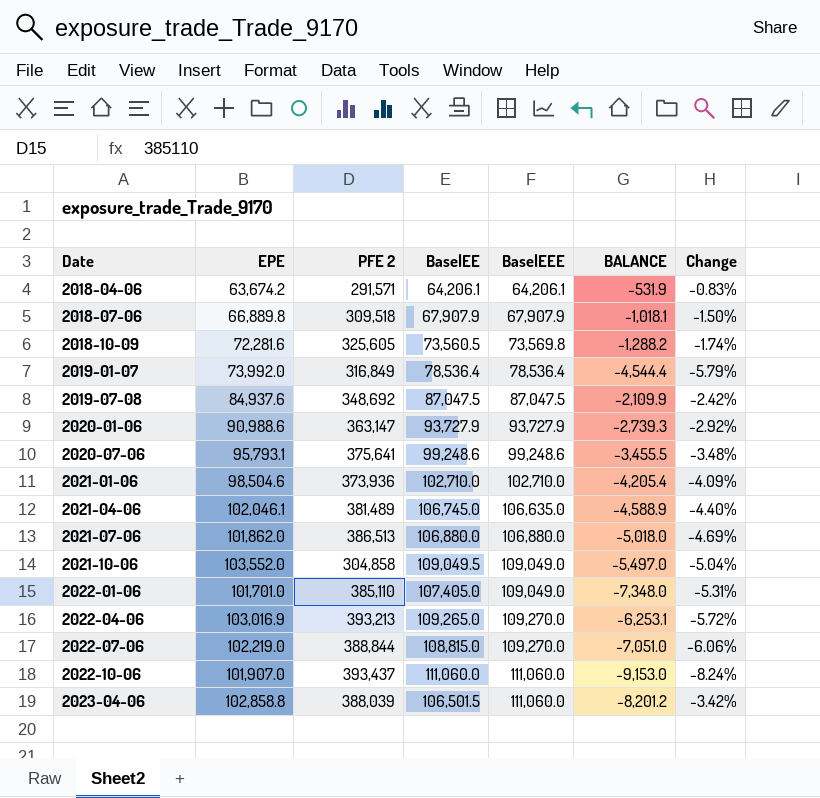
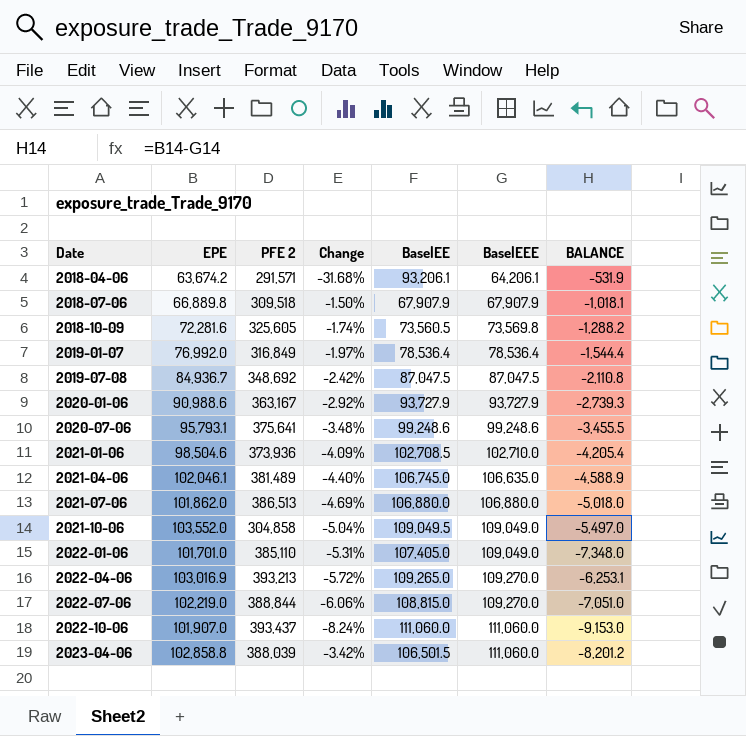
column Change | position: 7 -> 4
2018-04-06 | Change: -0.83% -> -31.68%
2018-04-06 | BaselEE: 64,206.1 -> 93,206.1
2019-01-07 | EPE: 73,992.0 -> 76,992.0
2019-01-07 | Change: -5.79% -> -1.97%
2019-01-07 | BALANCE: -4,544.4 -> -1,544.4
2019-07-08 | EPE: 84,937.6 -> 84,936.7
2019-07-08 | BALANCE: -2,109.9 -> -2,110.8
2020-01-06 | PFE 2: 363,147 -> 363,167
2021-01-06 | BaselEE: 102,710.0 -> 102,708.5

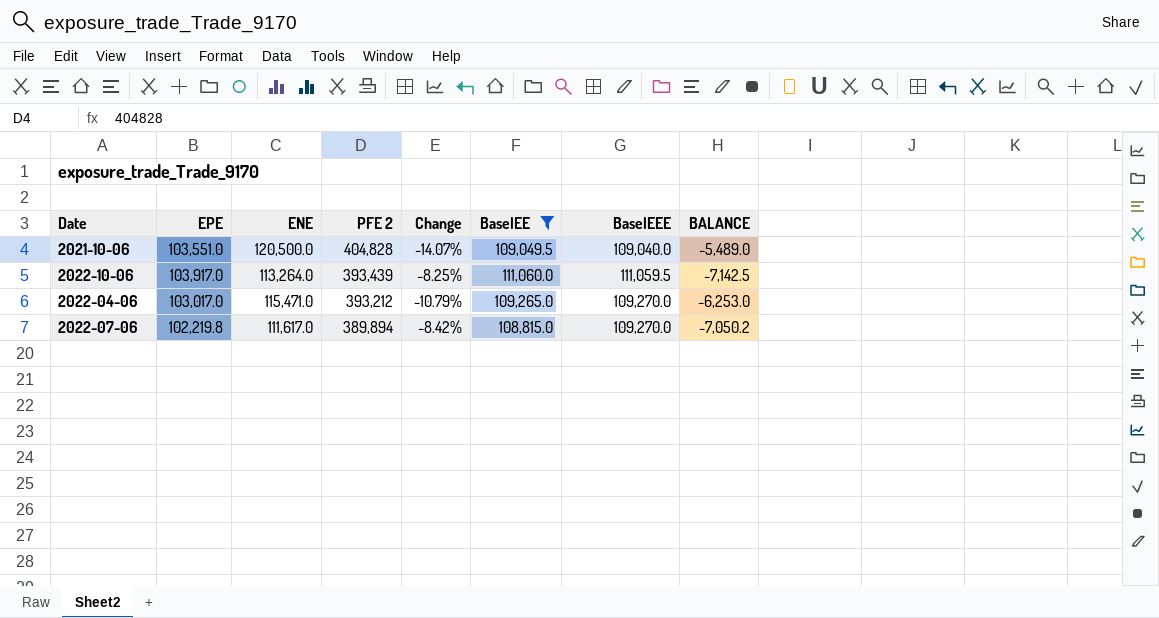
filter: none -> BaselEE >= 108,815.0
row order: Date ascending -> PFE 2 descending
column ENE | position: none -> 3
column Change | formula: ([EPE] - [BaselEE]) / [BaselEE] -> ([EPE] - [ENE]) / [ENE]
2021-10-06 | EPE: 103,552.0 -> 103,551.0
2021-10-06 | PFE 2: 304,858 -> 404,828
2021-10-06 | BaselEEE: 109,049.0 -> 109,040.0
2021-10-06 | BALANCE: -5,497.0 -> -5,489.0
2022-10-06 | EPE: 101,907.0 -> 103,917.0
2022-10-06 | PFE 2: 393,437 -> 393,439
2022-10-06 | BaselEEE: 111,060.0 -> 111,059.5
2022-10-06 | BALANCE: -9,153.0 -> -7,142.5
2022-04-06 | EPE: 103,016.9 -> 103,017.0
2022-04-06 | PFE 2: 393,213 -> 393,212
2022-04-06 | BALANCE: -6,253.1 -> -6,253.0
2022-07-06 | EPE: 102,219.0 -> 102,219.8
2022-07-06 | PFE 2: 388,844 -> 389,894
2022-07-06 | BALANCE: -7,051.0 -> -7,050.2

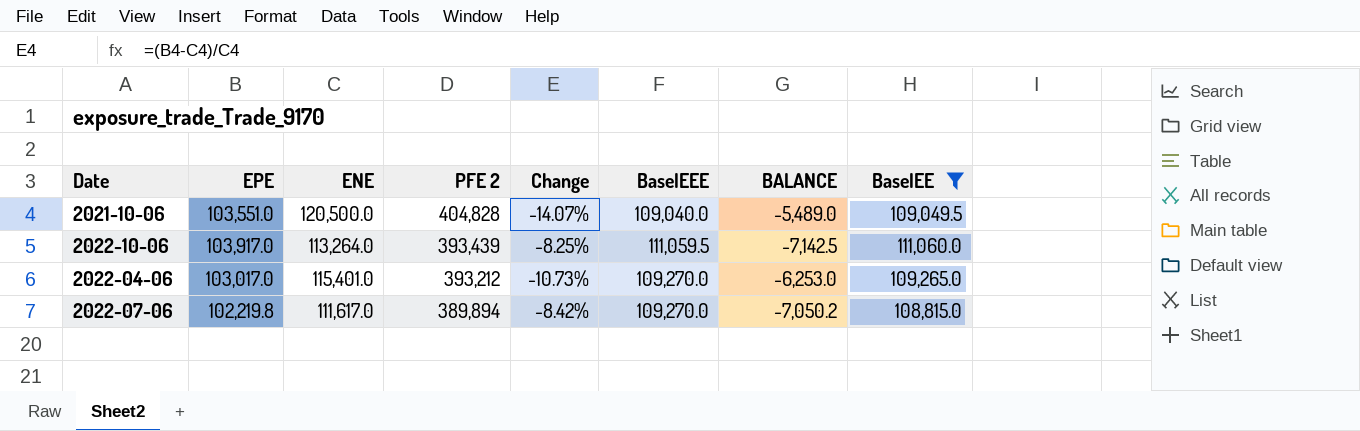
column BaselEE | position: 6 -> 8
2022-04-06 | ENE: 115,471.0 -> 115,401.0
2022-04-06 | Change: -10.79% -> -10.73%

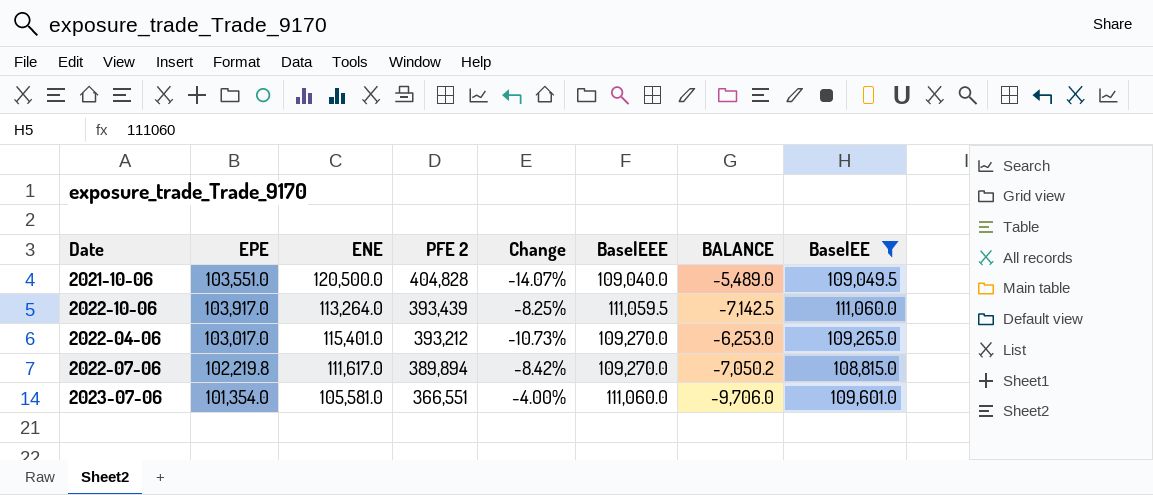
row 2023-07-06: none -> 101,354.0 | 105,581.0 | 366,551 | -4.00% | 111,060.0 | -9,706.0 | 109,601.0

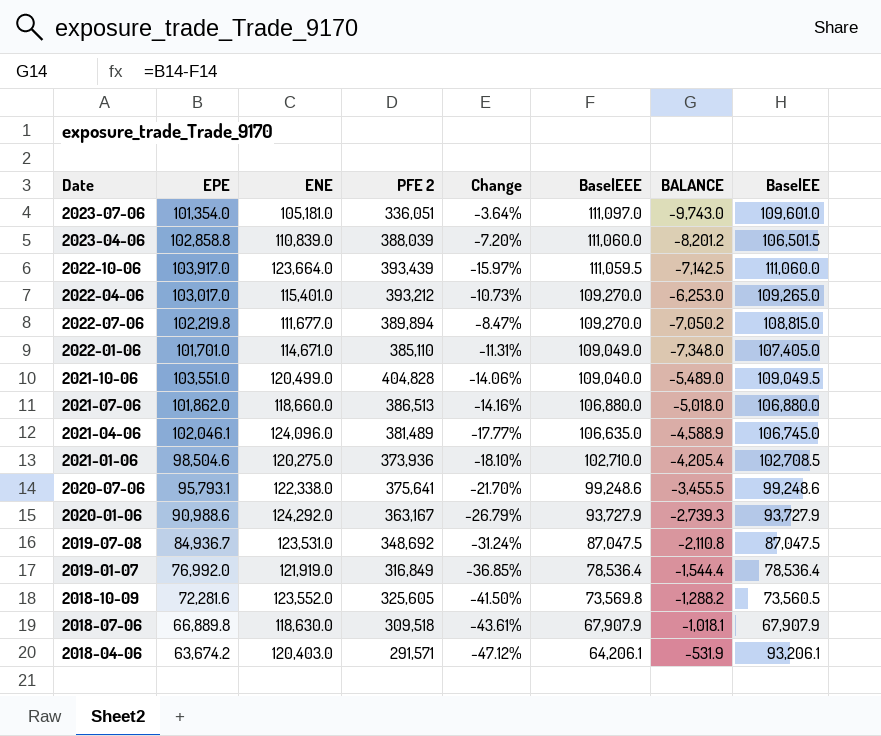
filter: BaselEE >= 108,815.0 -> none
row order: PFE 2 descending -> BaselEEE descending
2023-07-06 | ENE: 105,581.0 -> 105,181.0
2023-07-06 | PFE 2: 366,551 -> 336,051
2023-07-06 | Change: -4.00% -> -3.64%
2023-07-06 | BaselEEE: 111,060.0 -> 111,097.0
2023-07-06 | BALANCE: -9,706.0 -> -9,743.0
2022-10-06 | ENE: 113,264.0 -> 123,664.0
2022-10-06 | Change: -8.25% -> -15.97%
2022-07-06 | ENE: 111,617.0 -> 111,677.0
2022-07-06 | Change: -8.42% -> -8.47%
2021-10-06 | ENE: 120,500.0 -> 120,499.0
2021-10-06 | Change: -14.07% -> -14.06%

